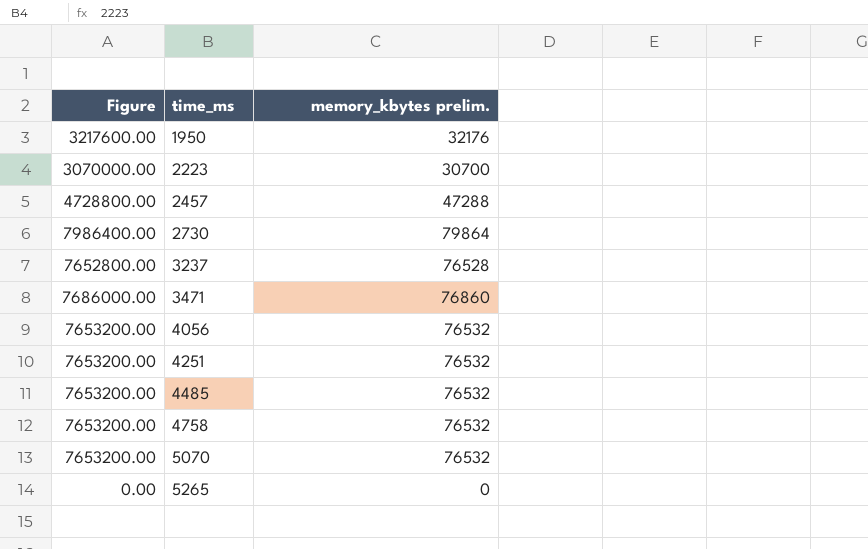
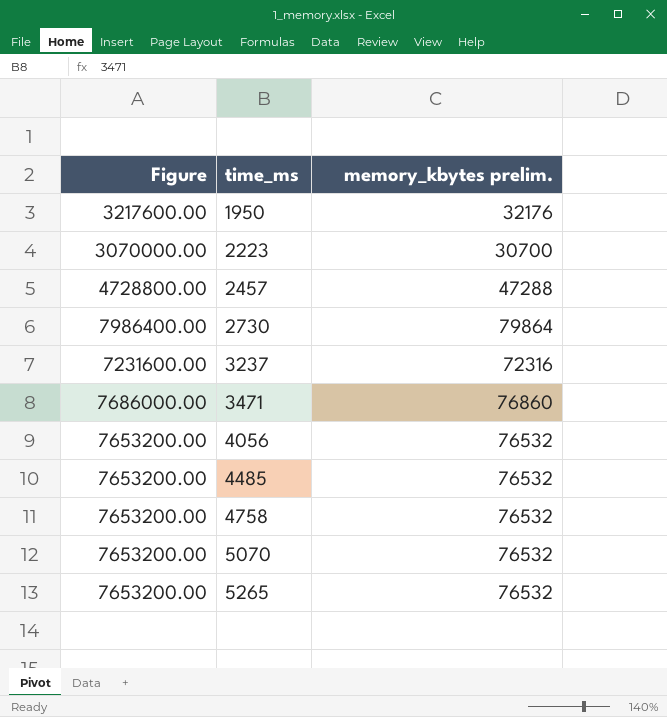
row 4251: 7653200.00 | 76532 -> none
3237 | Figure: 7652800.00 -> 7231600.00
3237 | memory_kbytes prelim.: 76528 -> 72316
5265 | Figure: 0.00 -> 7653200.00
5265 | memory_kbytes prelim.: 0 -> 76532

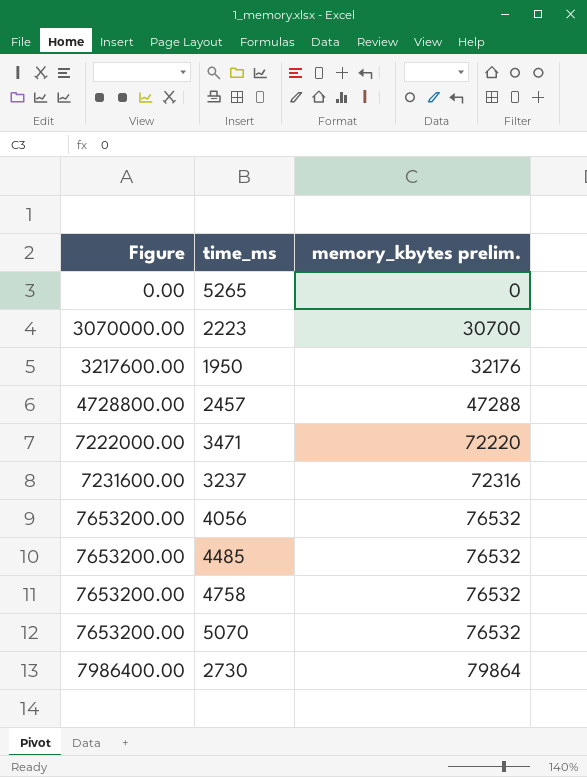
row order: time_ms ascending -> Figure ascending
5265 | Figure: 7653200.00 -> 0.00
5265 | memory_kbytes prelim.: 76532 -> 0
3471 | Figure: 7686000.00 -> 7222000.00
3471 | memory_kbytes prelim.: 76860 -> 72220

